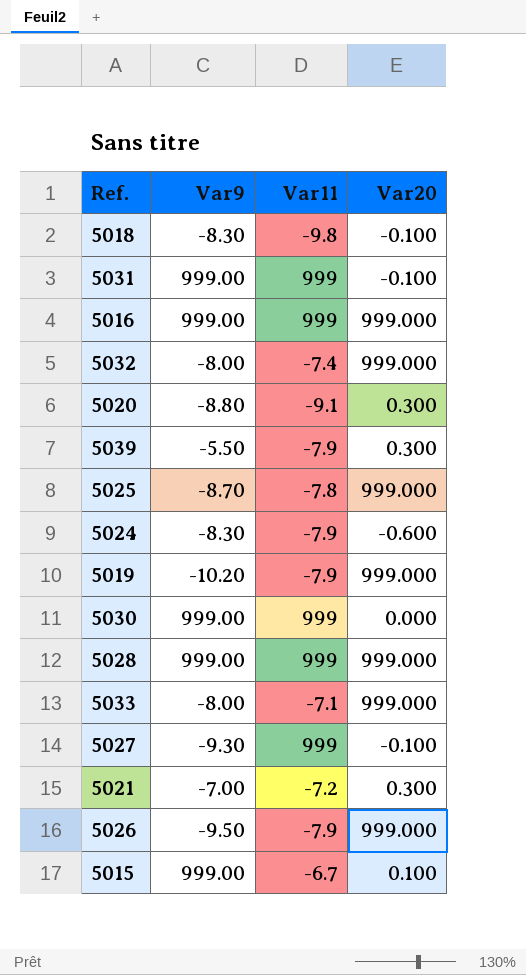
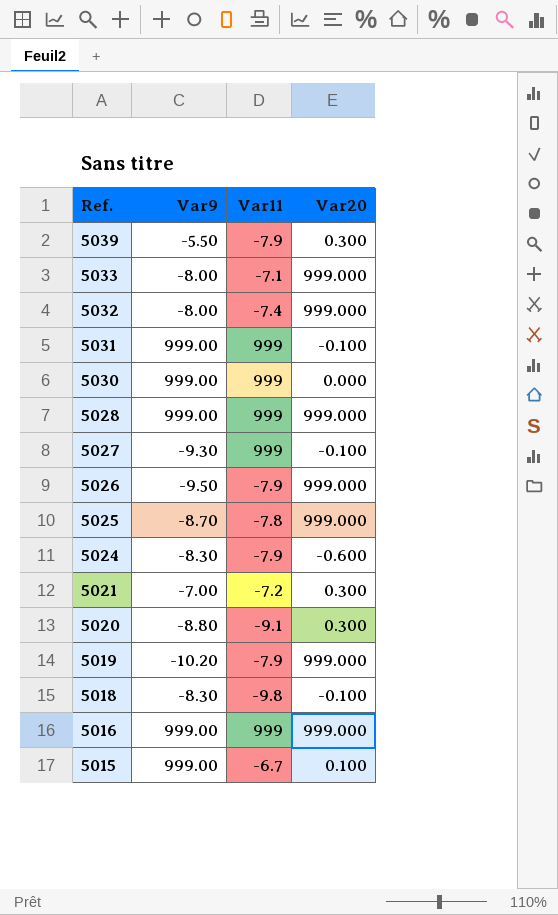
row order: none -> Ref. descending

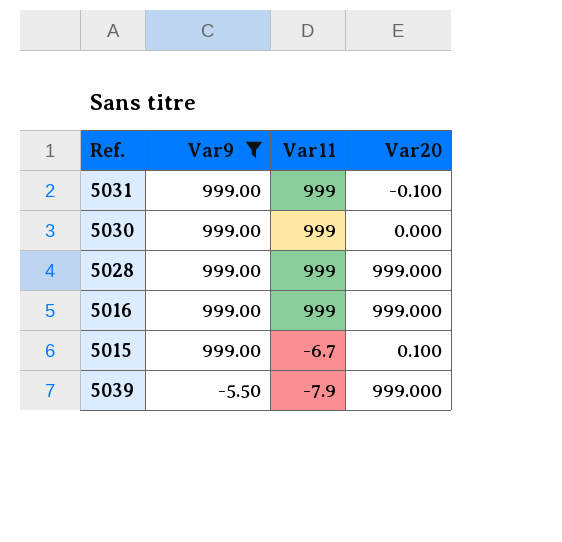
filter: none -> Var9 >= -5.50
row order: Ref. descending -> Var9 descending
5039 | Var20: 0.300 -> 999.000

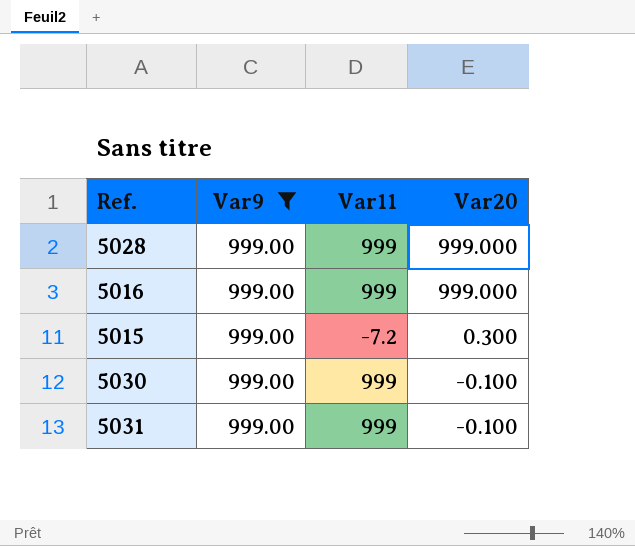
row order: Var9 descending -> Var20 descending
row 5039: -5.50 | -7.9 | 999.000 -> none
5015 | Var11: -6.7 -> -7.2
5015 | Var20: 0.100 -> 0.300
5030 | Var20: 0.000 -> -0.100

